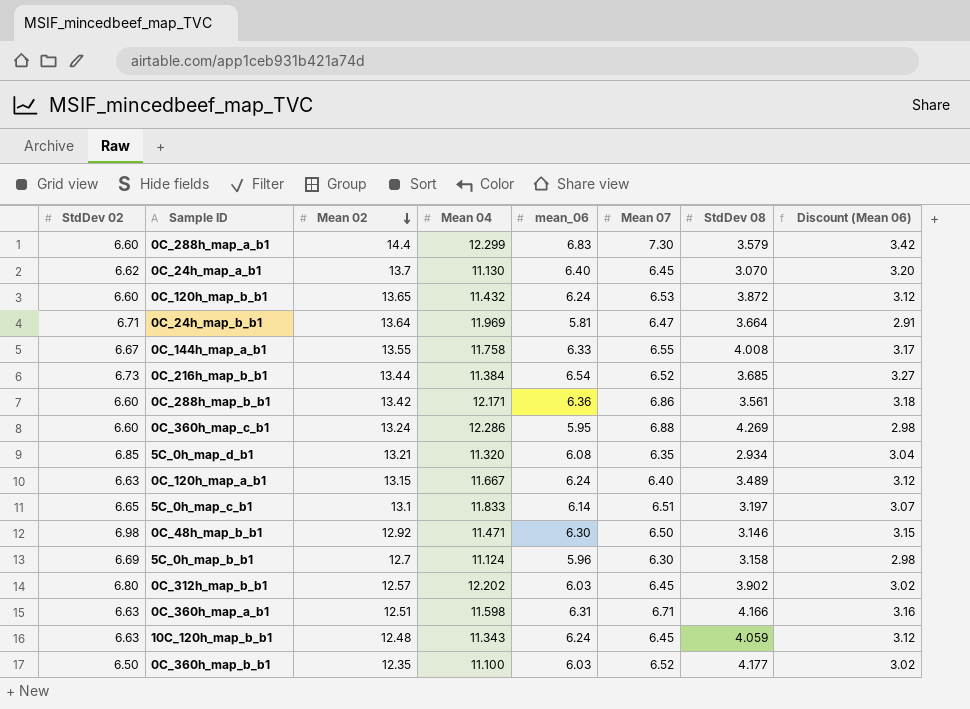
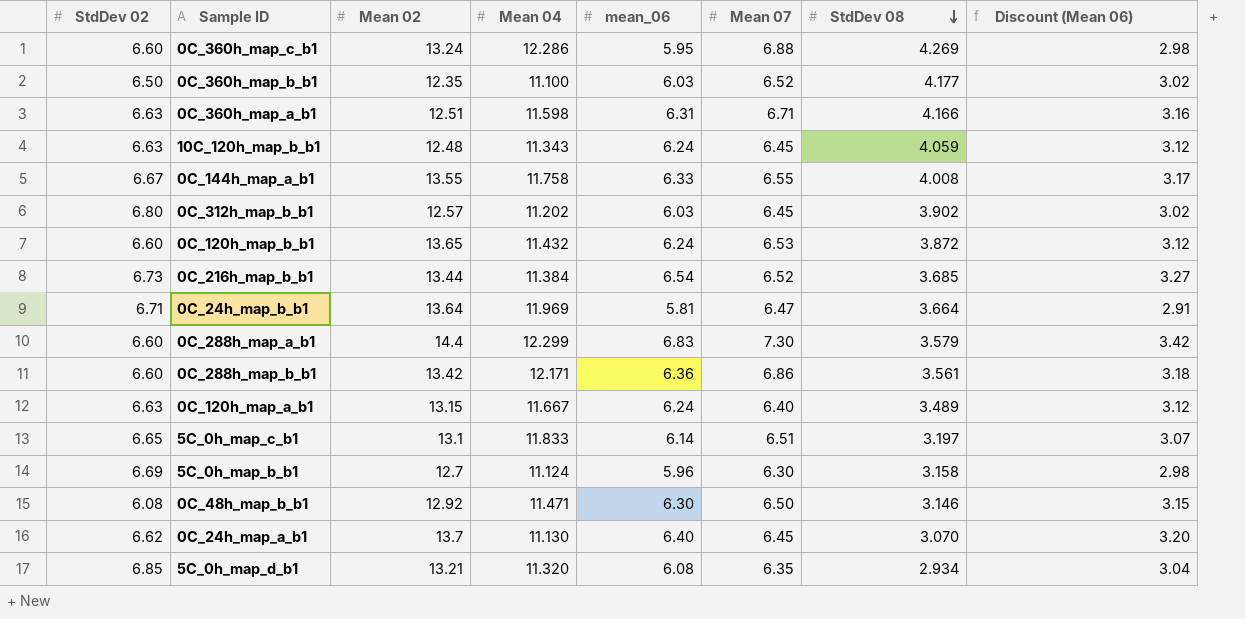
row order: Mean 02 descending -> StdDev 08 descending
0C_312h_map_b_b1 | Mean 04: 12.202 -> 11.202
0C_48h_map_b_b1 | StdDev 02: 6.98 -> 6.08

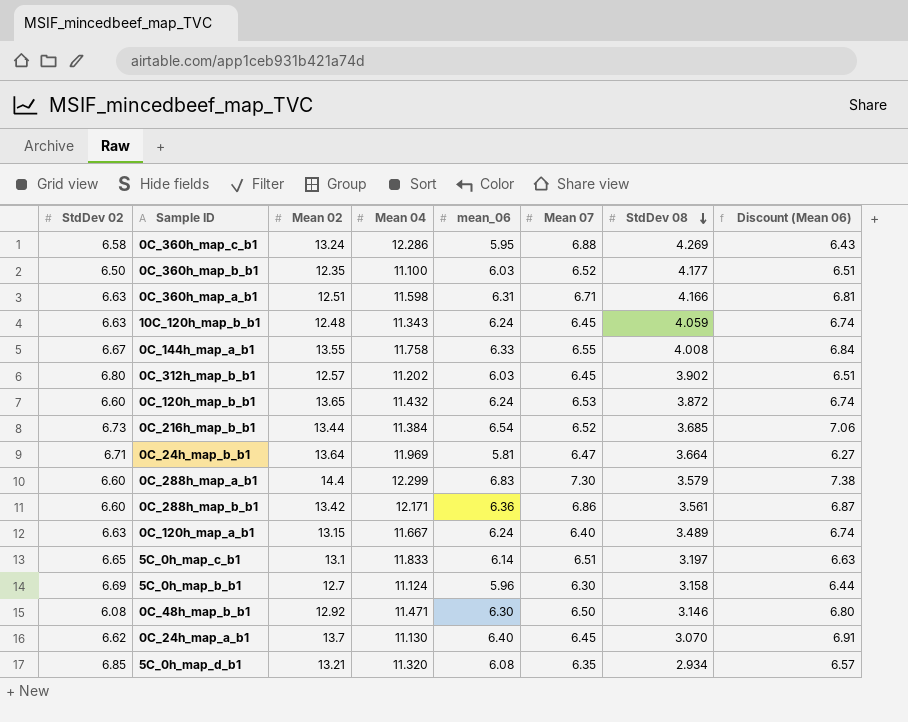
column Discount (Mean 06) | formula: [mean_06] * 0.5 -> [mean_06] * 1.08
0C_360h_map_c_b1 | StdDev 02: 6.60 -> 6.58

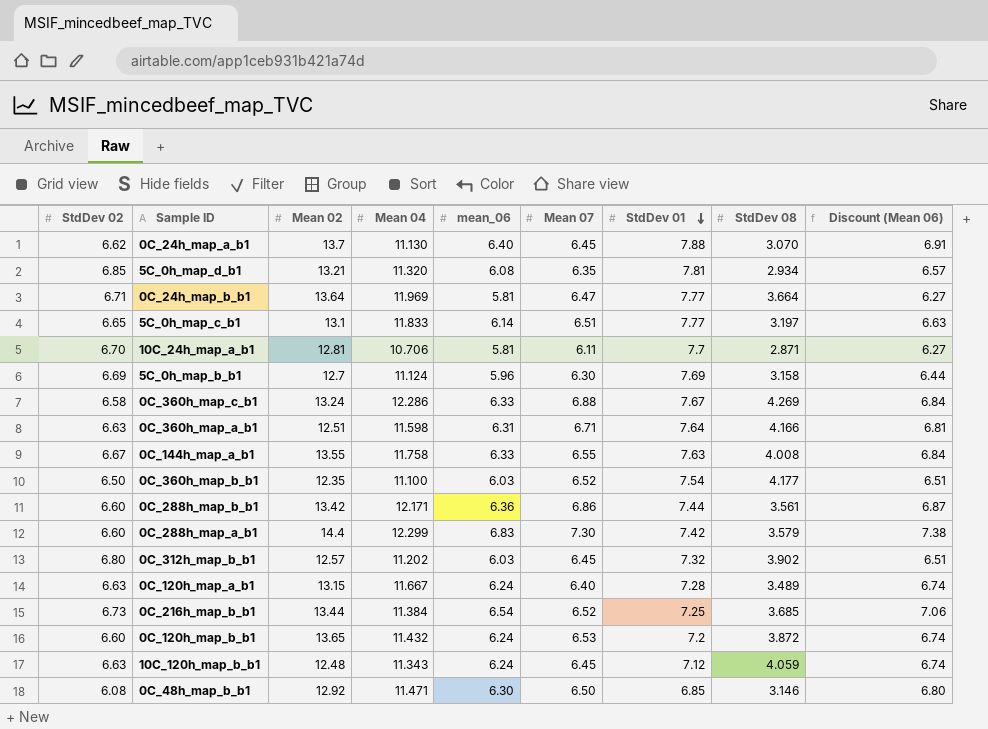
row order: StdDev 08 descending -> StdDev 01 descending
column StdDev 01 | position: none -> 7
row 10C_24h_map_a_b1: none -> 6.70 | 12.81 | 10.706 | 5.81 | 6.11 | 7.7 | 2.871 | 6.27
0C_360h_map_c_b1 | mean_06: 5.95 -> 6.33
0C_360h_map_c_b1 | Discount (Mean 06): 6.43 -> 6.84

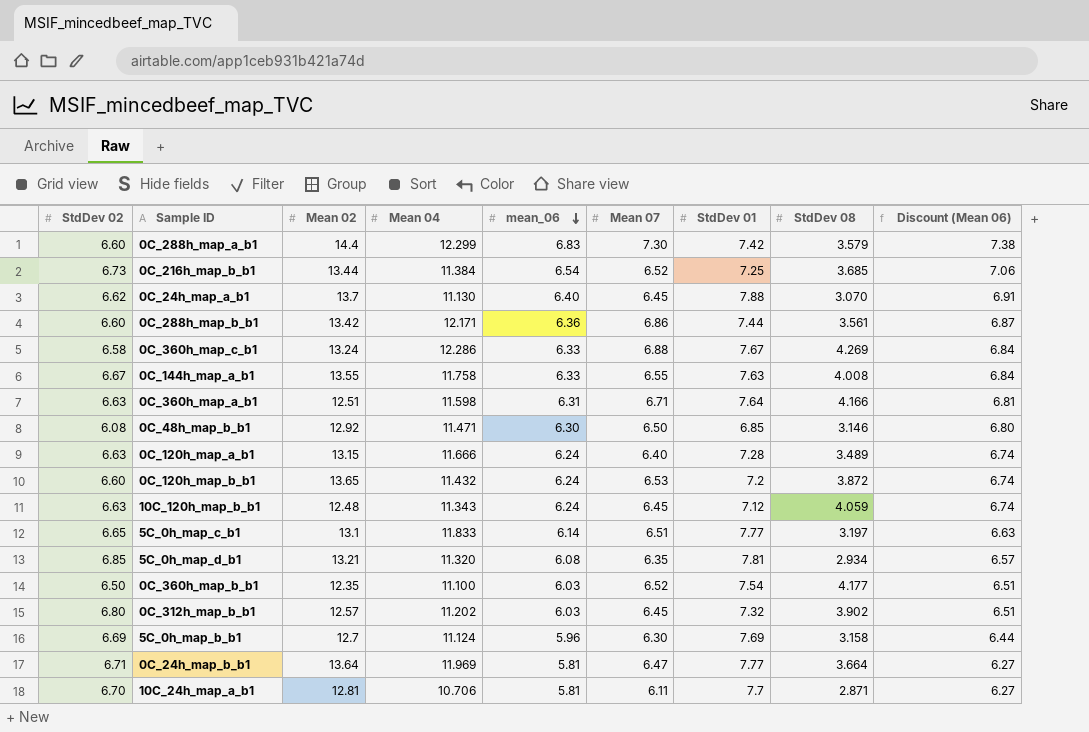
row order: StdDev 01 descending -> mean_06 descending
0C_120h_map_a_b1 | Mean 04: 11.667 -> 11.666

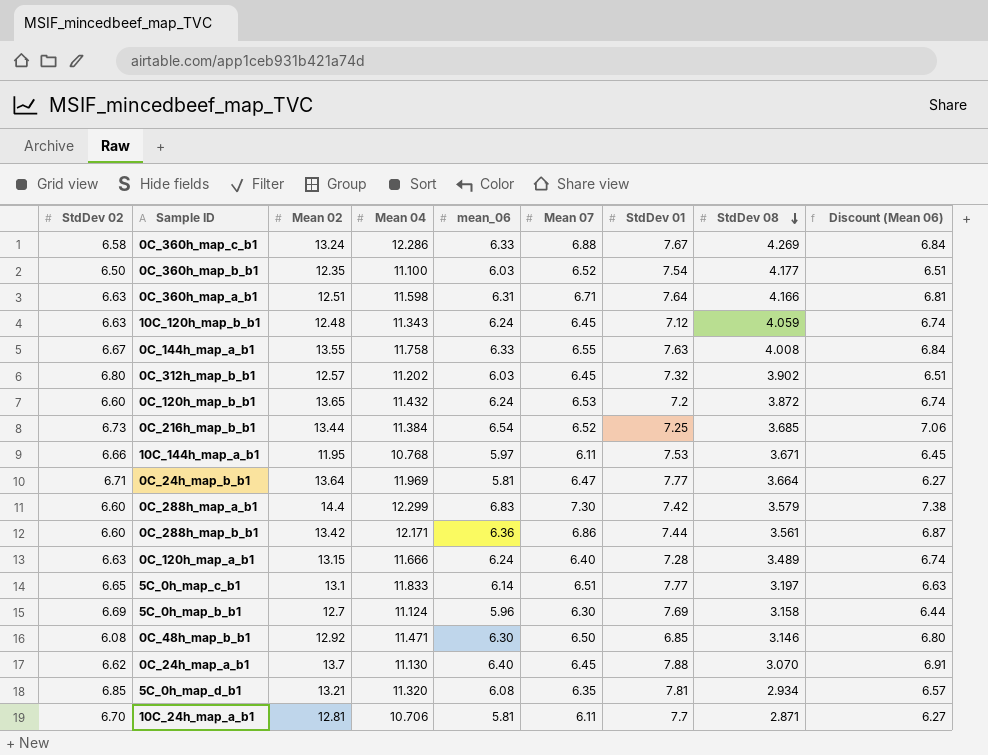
row order: mean_06 descending -> StdDev 08 descending
row 10C_144h_map_a_b1: none -> 6.66 | 11.95 | 10.768 | 5.97 | 6.11 | 7.53 | 3.671 | 6.45

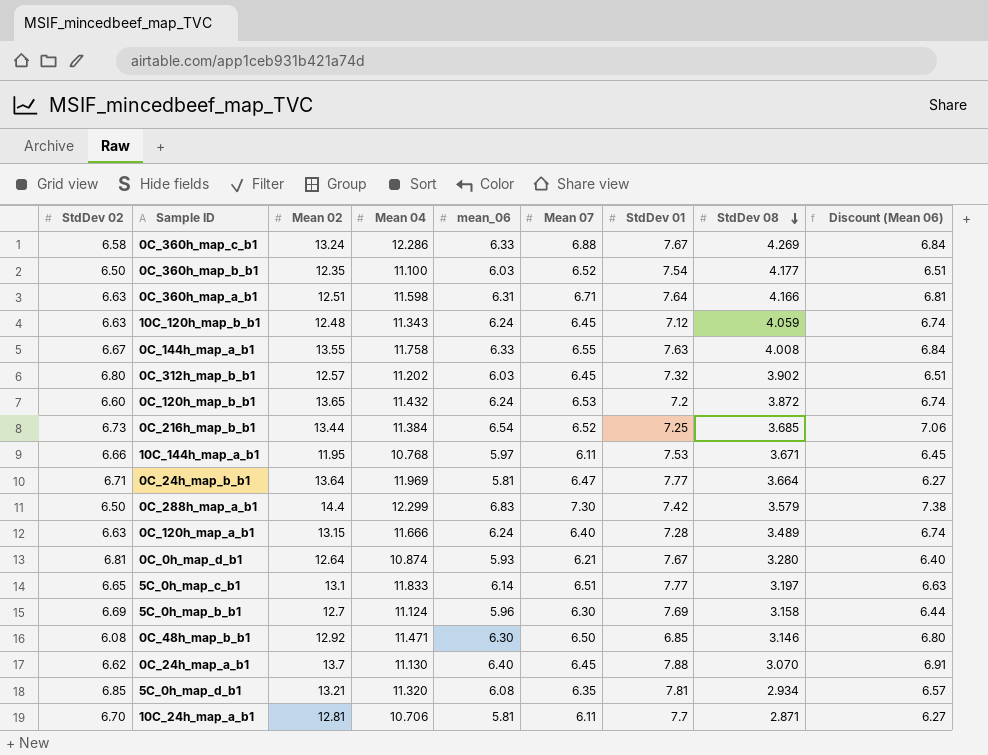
row 0C_288h_map_b_b1: 6.60 | 13.42 | 12.171 | 6.36 | 6.86 | 7.44 | 3.561 | 6.87 -> none
0C_288h_map_a_b1 | StdDev 02: 6.60 -> 6.50
row 0C_0h_map_d_b1: none -> 6.81 | 12.64 | 10.874 | 5.93 | 6.21 | 7.67 | 3.280 | 6.40

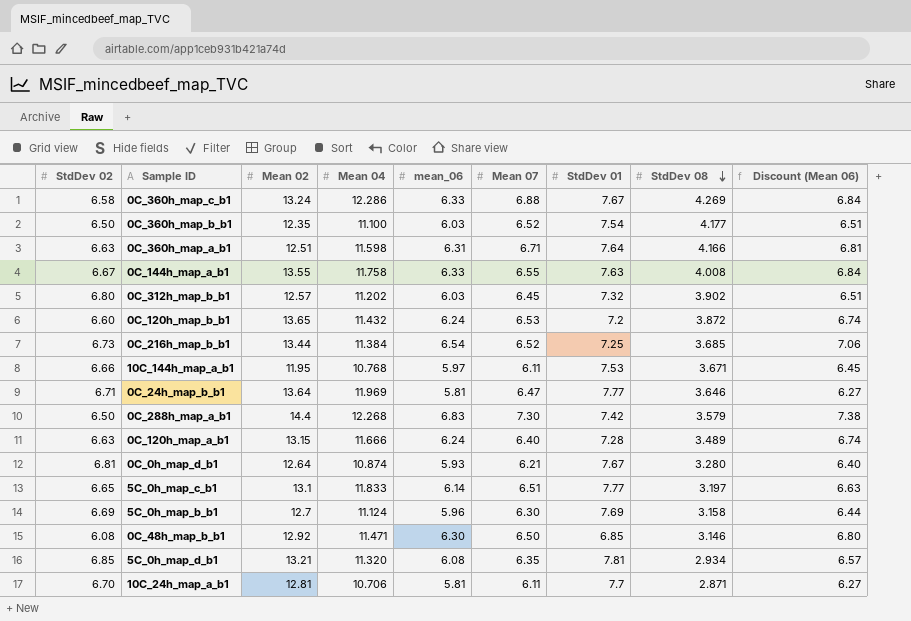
row 10C_120h_map_b_b1: 6.63 | 12.48 | 11.343 | 6.24 | 6.45 | 7.12 | 4.059 | 6.74 -> none
row 0C_24h_map_a_b1: 6.62 | 13.7 | 11.130 | 6.40 | 6.45 | 7.88 | 3.070 | 6.91 -> none
0C_24h_map_b_b1 | StdDev 08: 3.664 -> 3.646
0C_288h_map_a_b1 | Mean 04: 12.299 -> 12.268

